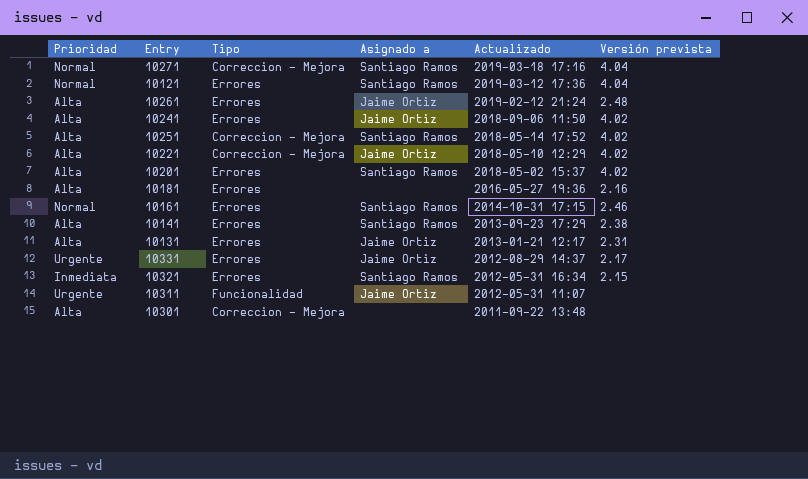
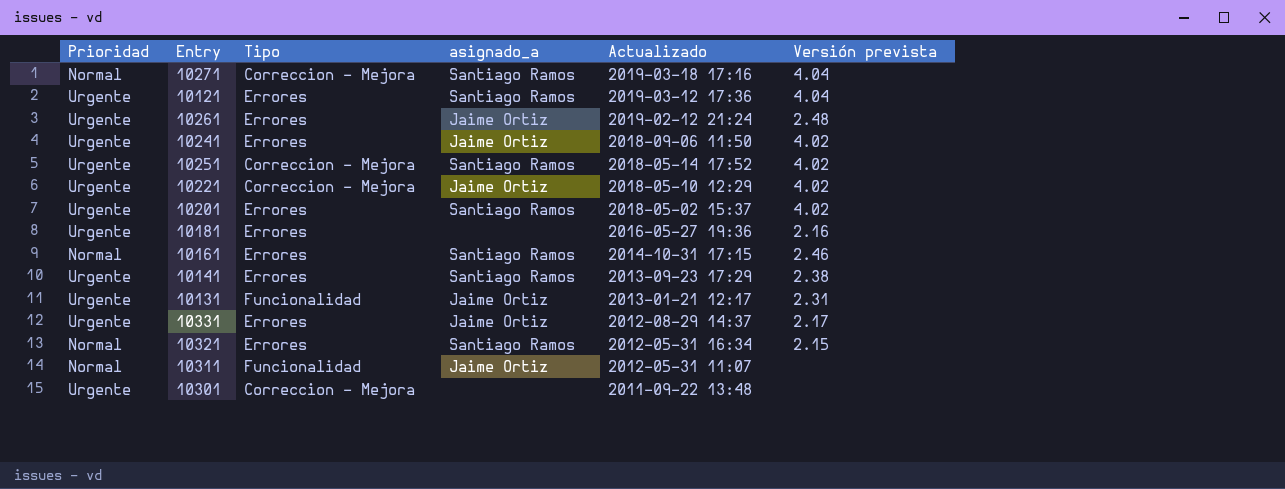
column name: Asignado a -> asignado_a
10121 | Prioridad: Normal -> Urgente
10261 | Prioridad: Alta -> Urgente
10241 | Prioridad: Alta -> Urgente
10251 | Prioridad: Alta -> Urgente
10221 | Prioridad: Alta -> Urgente
10201 | Prioridad: Alta -> Urgente
10181 | Prioridad: Alta -> Urgente
10141 | Prioridad: Alta -> Urgente
10131 | Prioridad: Alta -> Urgente
10131 | Tipo: Errores -> Funcionalidad
10321 | Prioridad: Inmediata -> Normal
10311 | Prioridad: Urgente -> Normal
10301 | Prioridad: Alta -> Urgente

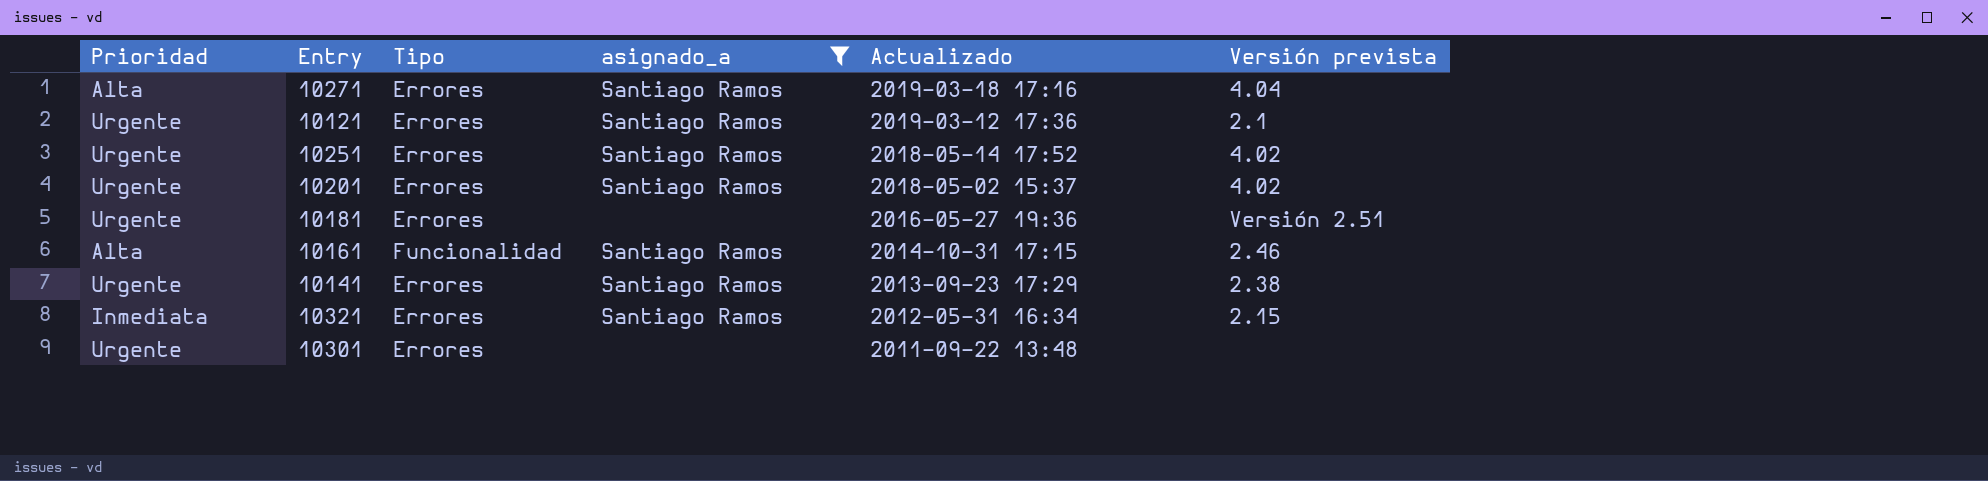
filter: none -> asignado_a != Jaime Ortiz
10271 | Prioridad: Normal -> Alta
10271 | Tipo: Correccion - Mejora -> Errores
10121 | Versión prevista: 4.04 -> 2.1
10251 | Tipo: Correccion - Mejora -> Errores
10181 | Versión prevista: 2.16 -> Versión 2.51
10161 | Prioridad: Normal -> Alta
10161 | Tipo: Errores -> Funcionalidad
10321 | Prioridad: Normal -> Inmediata
10301 | Tipo: Correccion - Mejora -> Errores

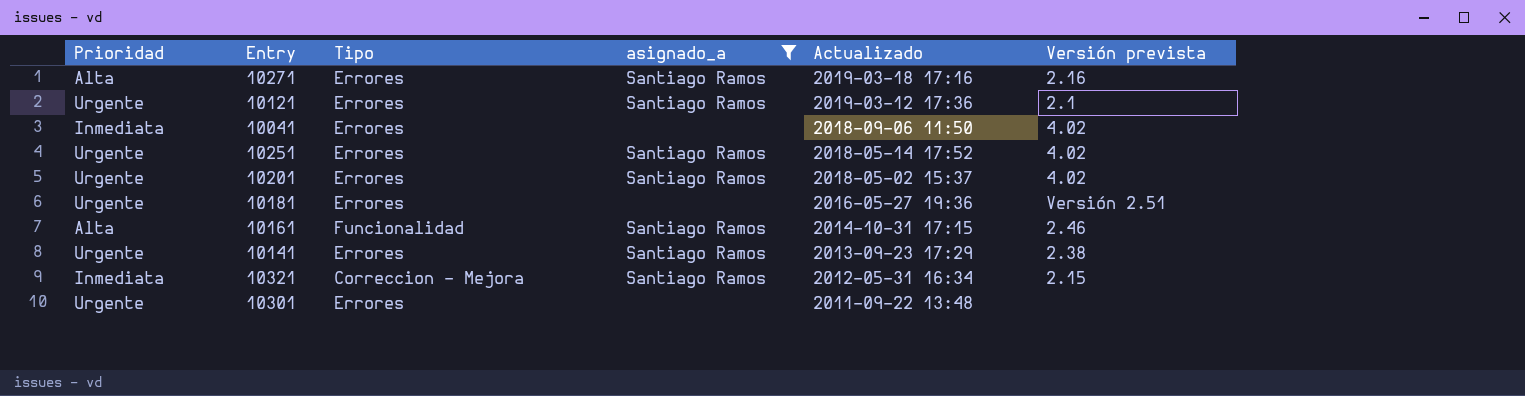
10271 | Versión prevista: 4.04 -> 2.16
row 10041: none -> Inmediata | Errores | none | 2018-09-06 11:50 | 4.02
10321 | Tipo: Errores -> Correccion - Mejora

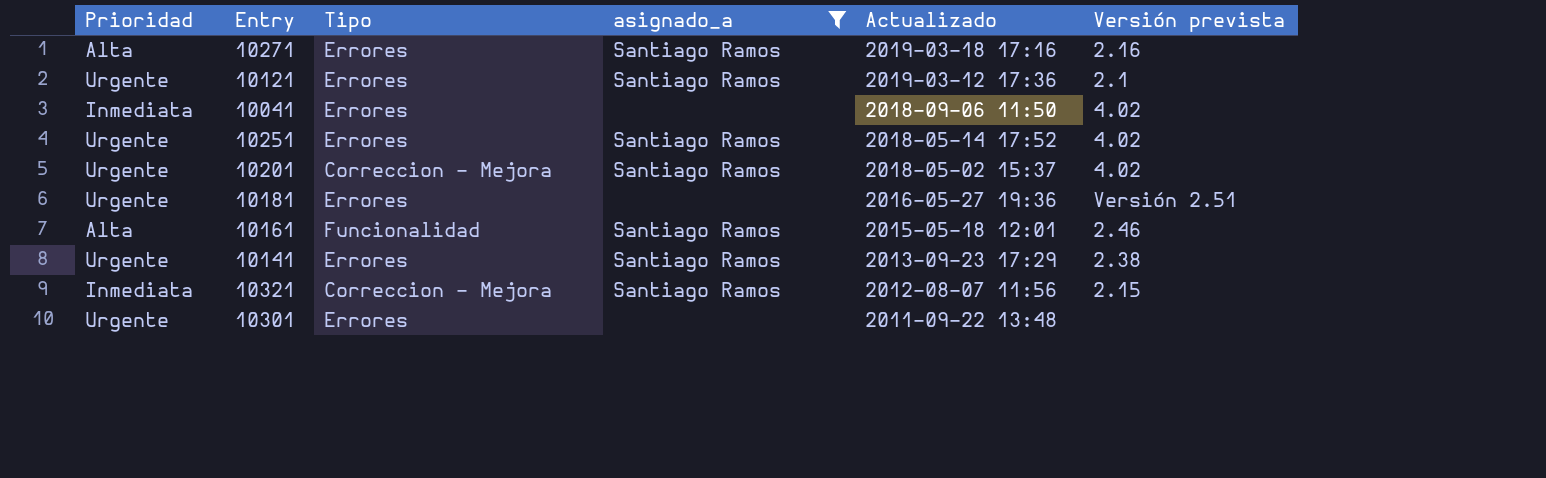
10201 | Tipo: Errores -> Correccion - Mejora
10161 | Actualizado: 2014-10-31 17:15 -> 2015-05-18 12:01
10321 | Actualizado: 2012-05-31 16:34 -> 2012-08-07 11:56

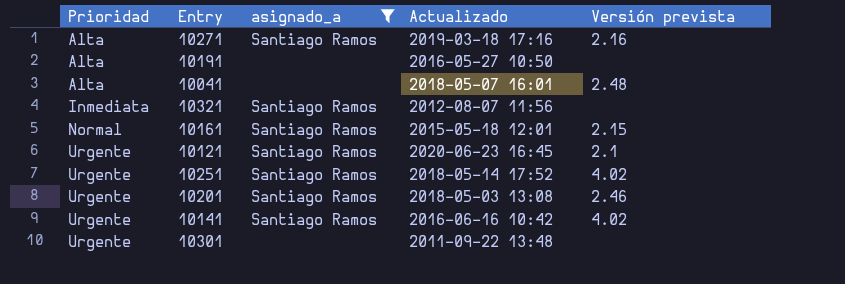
row order: Actualizado descending -> Prioridad ascending
column Tipo | position: 3 -> none
row 10181: Urgente | Errores | none | 2016-05-27 19:36 | Versión 2.51 -> none
row 10191: none -> Alta | none | 2016-05-27 10:50 | none
10041 | Prioridad: Inmediata -> Alta
10041 | Actualizado: 2018-09-06 11:50 -> 2018-05-07 16:01
10041 | Versión prevista: 4.02 -> 2.48
10321 | Versión prevista: 2.15 -> none
10161 | Prioridad: Alta -> Normal
10161 | Versión prevista: 2.46 -> 2.15
10121 | Actualizado: 2019-03-12 17:36 -> 2020-06-23 16:45
10201 | Actualizado: 2018-05-02 15:37 -> 2018-05-03 13:08
10201 | Versión prevista: 4.02 -> 2.46
10141 | Actualizado: 2013-09-23 17:29 -> 2016-06-16 10:42
10141 | Versión prevista: 2.38 -> 4.02

